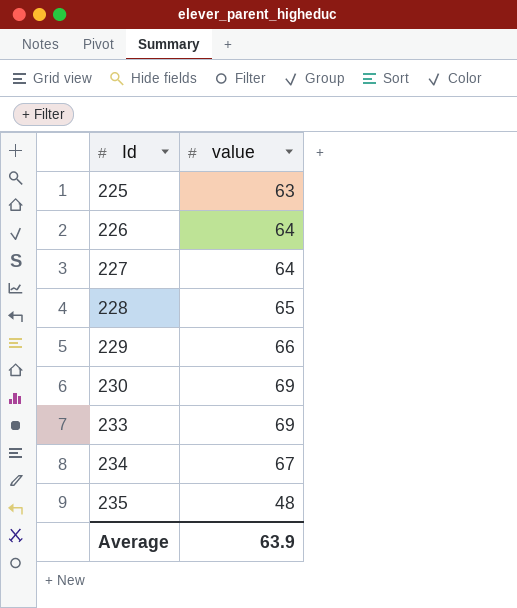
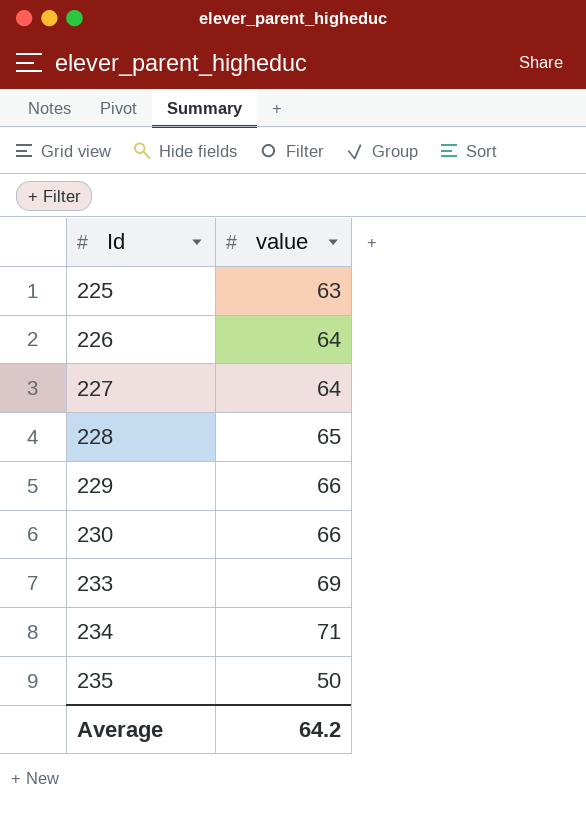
230 | value: 69 -> 66
234 | value: 67 -> 71
235 | value: 48 -> 50
Average | value: 63.9 -> 64.2

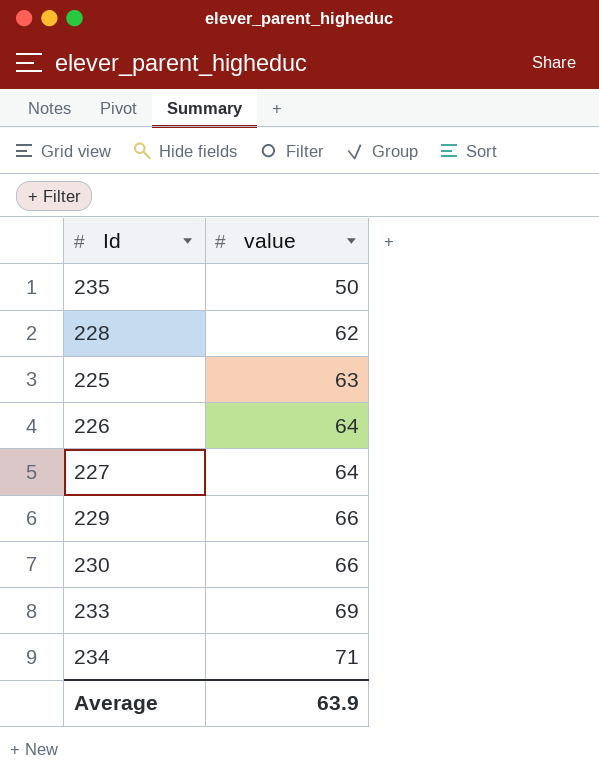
row order: Id ascending -> value ascending
228 | value: 65 -> 62
Average | value: 64.2 -> 63.9

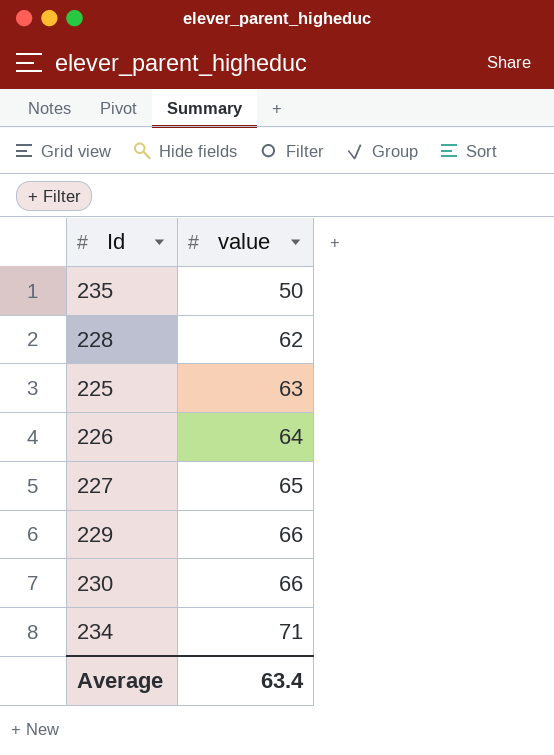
row 233: 69 -> none
227 | value: 64 -> 65
Average | value: 63.9 -> 63.4

